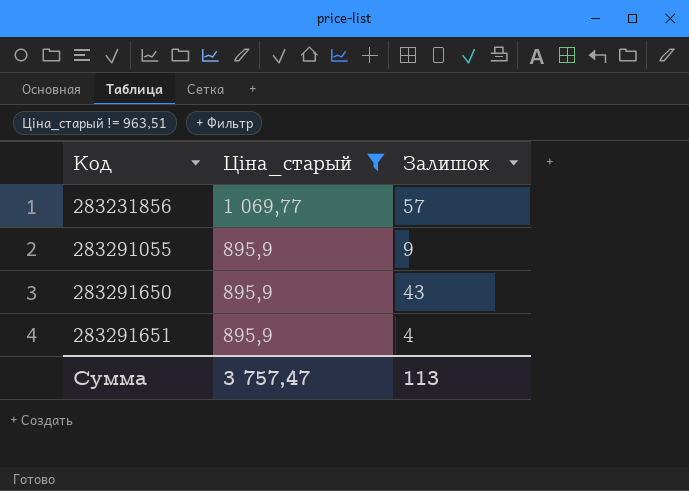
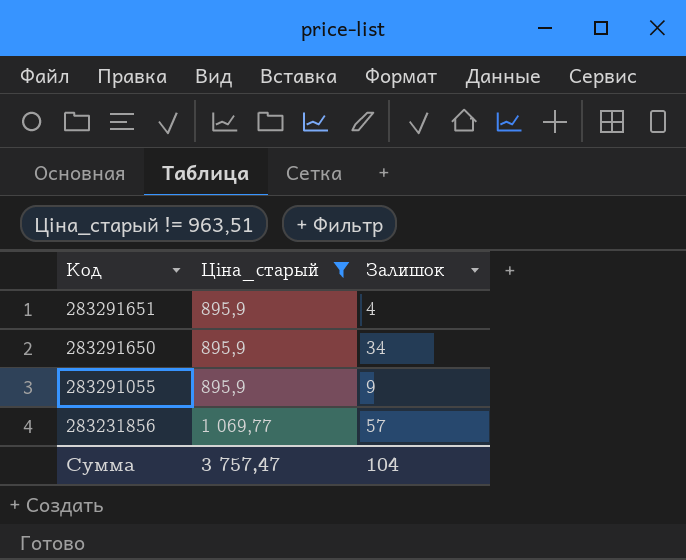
row order: Код ascending -> Код descending
283291650 | Залишок: 43 -> 34
Сумма | Залишок: 113 -> 104

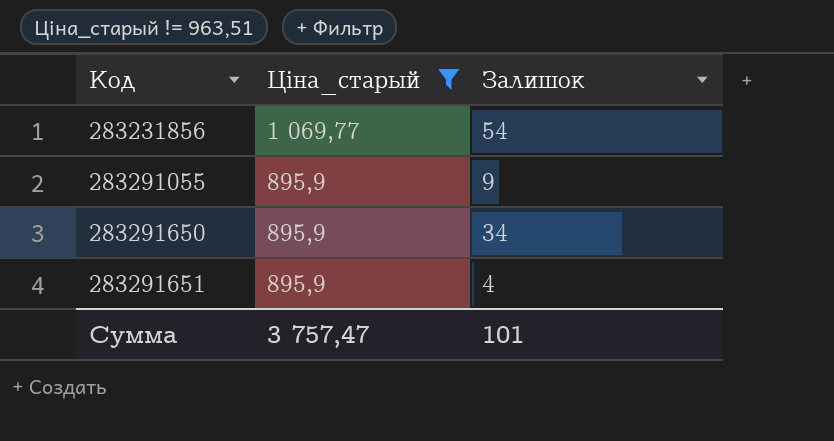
row order: Код descending -> Код ascending
283231856 | Залишок: 57 -> 54
Сумма | Залишок: 104 -> 101

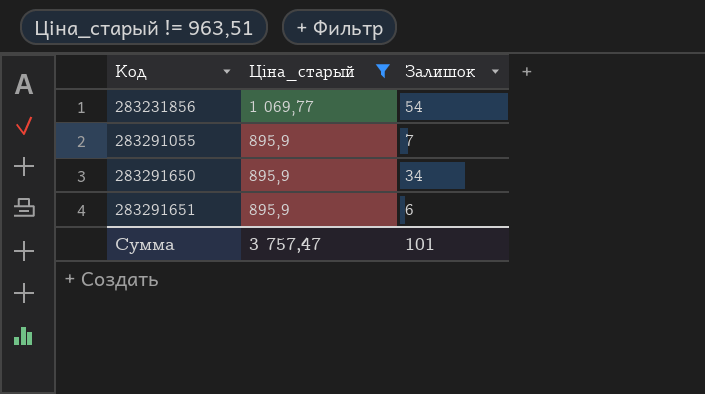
283291055 | Залишок: 9 -> 7
283291651 | Залишок: 4 -> 6

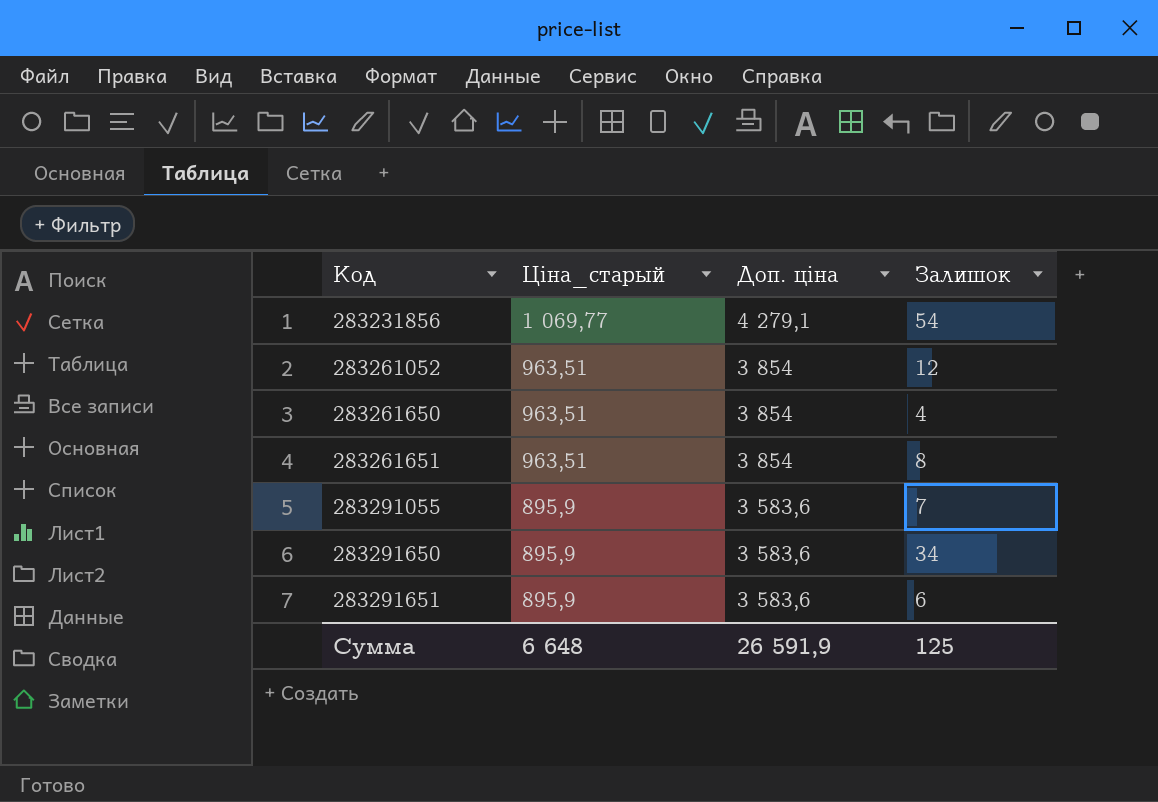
filter: Ціна_старый != 963,51 -> none
column Доп. ціна | position: none -> 3
Сумма | Ціна_старый: 3 757,47 -> 6 648
Сумма | Залишок: 101 -> 125

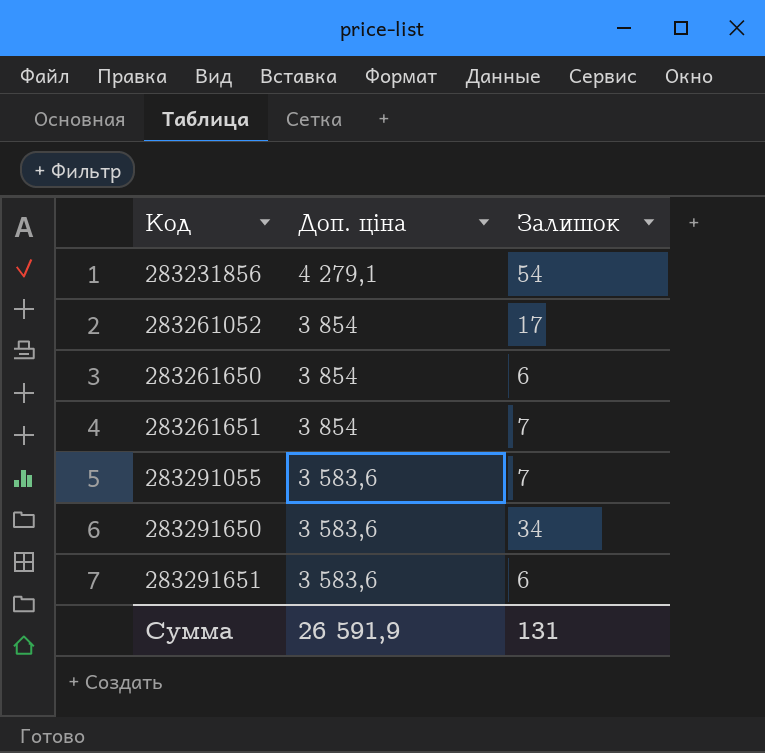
column Ціна_старый | position: 2 -> none
283261052 | Залишок: 12 -> 17
283261650 | Залишок: 4 -> 6
283261651 | Залишок: 8 -> 7
Сумма | Залишок: 125 -> 131

